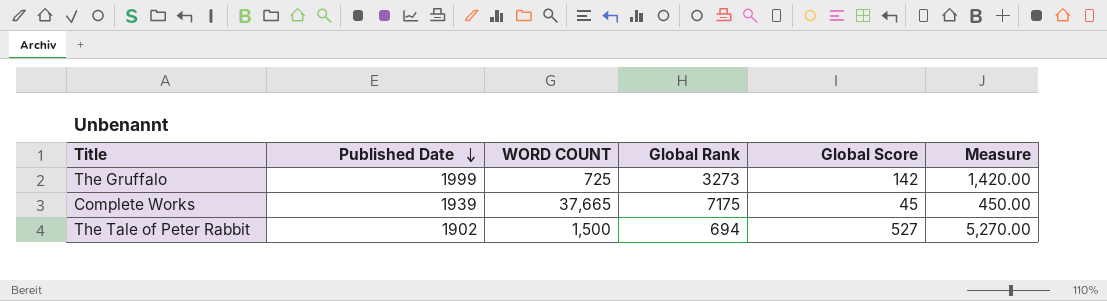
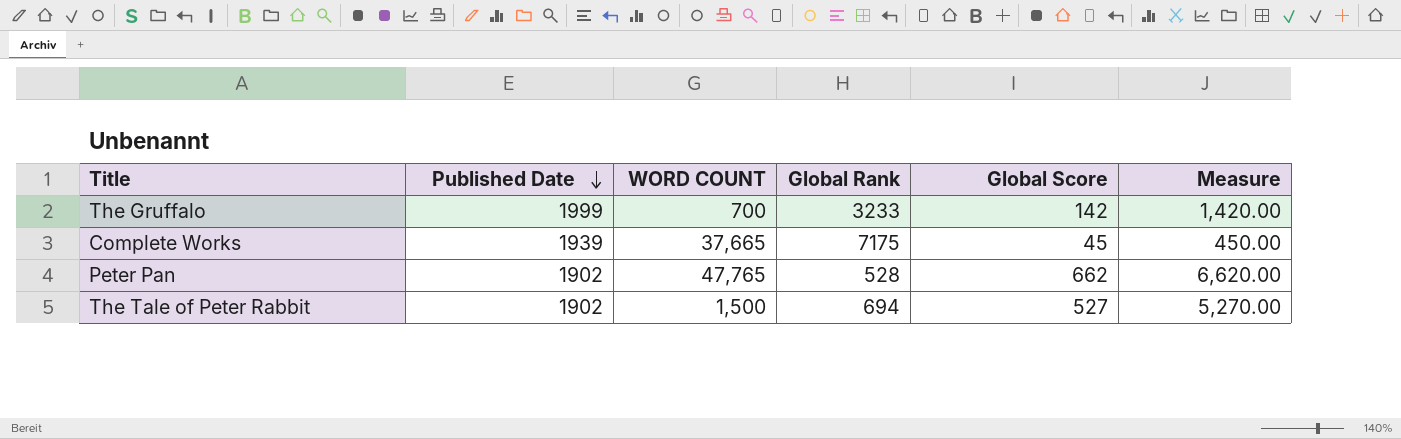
The Gruffalo | WORD COUNT: 725 -> 700
The Gruffalo | Global Rank: 3273 -> 3233
row Peter Pan: none -> 1902 | 47,765 | 528 | 662 | 6,620.00

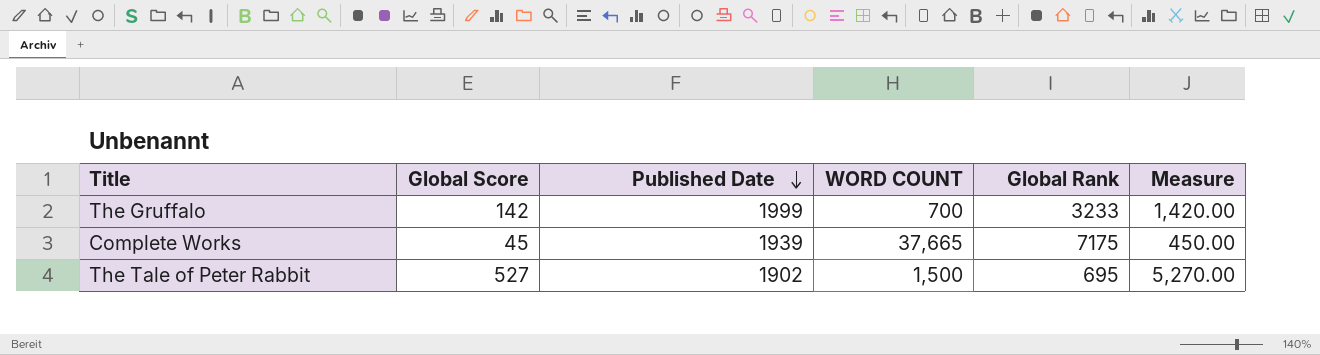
column Global Score | position: 5 -> 2
row Peter Pan: 1902 | 47,765 | 528 | 662 | 6,620.00 -> none
The Tale of Peter Rabbit | Global Rank: 694 -> 695

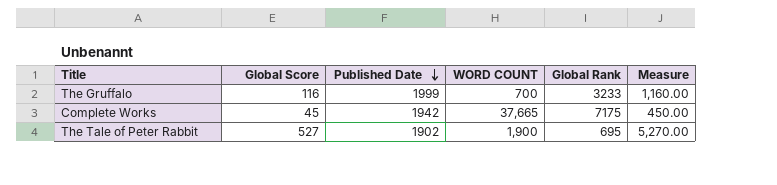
The Gruffalo | Global Score: 142 -> 116
The Gruffalo | Measure: 1,420.00 -> 1,160.00
Complete Works | Published Date: 1939 -> 1942
The Tale of Peter Rabbit | WORD COUNT: 1,500 -> 1,900

